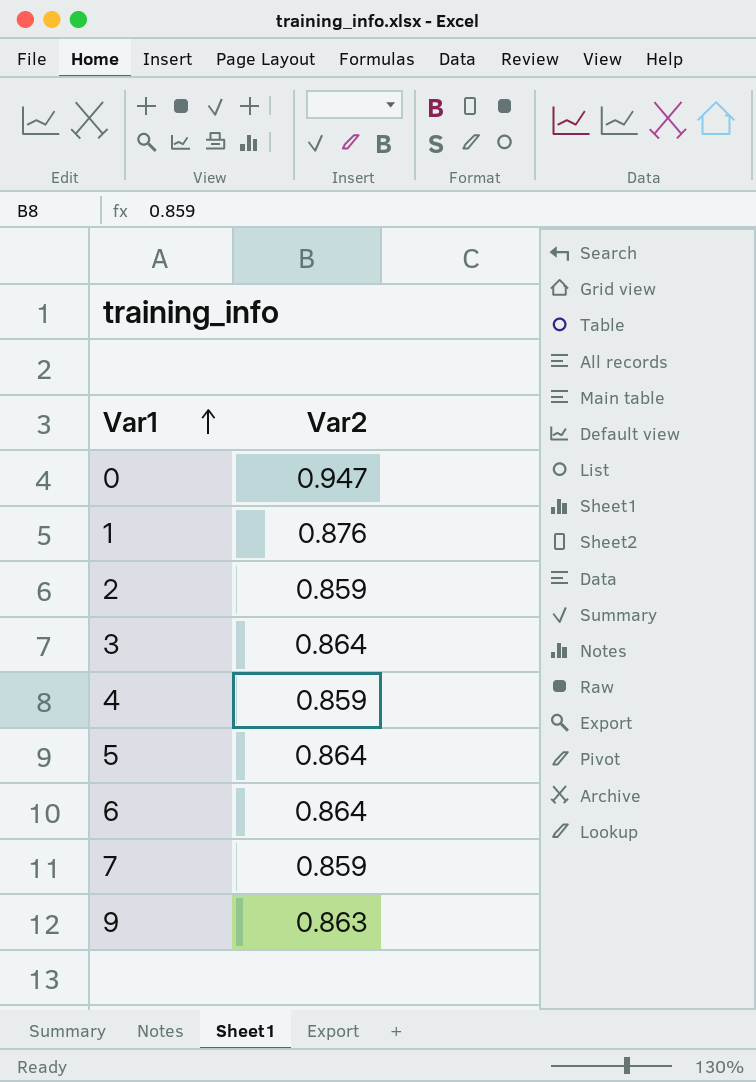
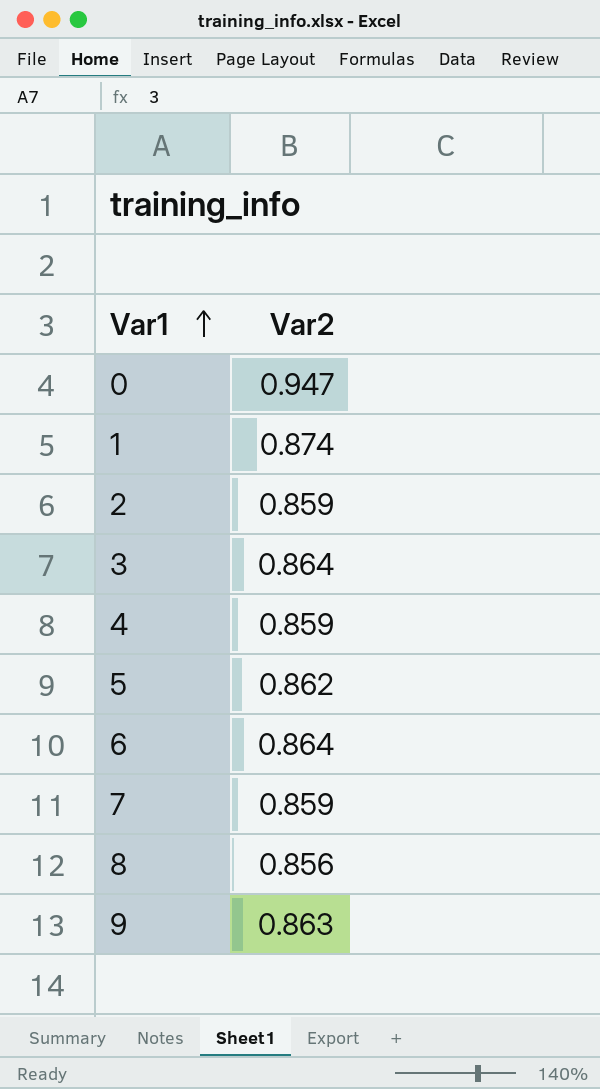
1 | Var2: 0.876 -> 0.874
5 | Var2: 0.864 -> 0.862
row 8: none -> 0.856

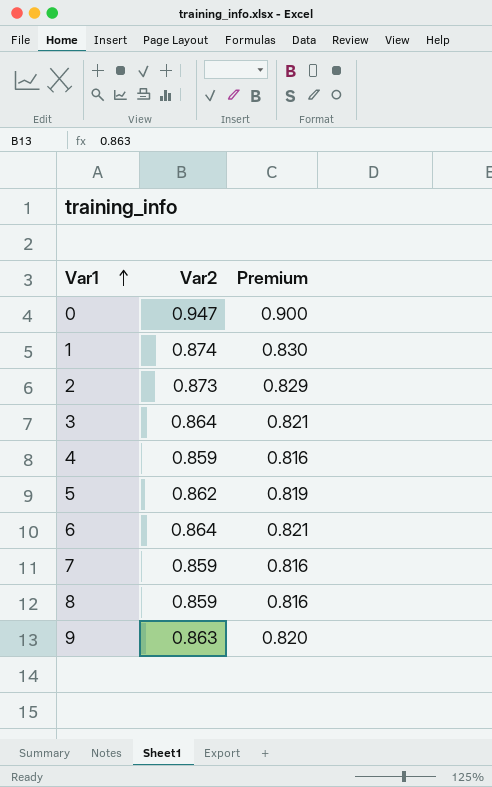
column Premium | formula: none -> [Var2] * 0.95
2 | Var2: 0.859 -> 0.873
8 | Var2: 0.856 -> 0.859

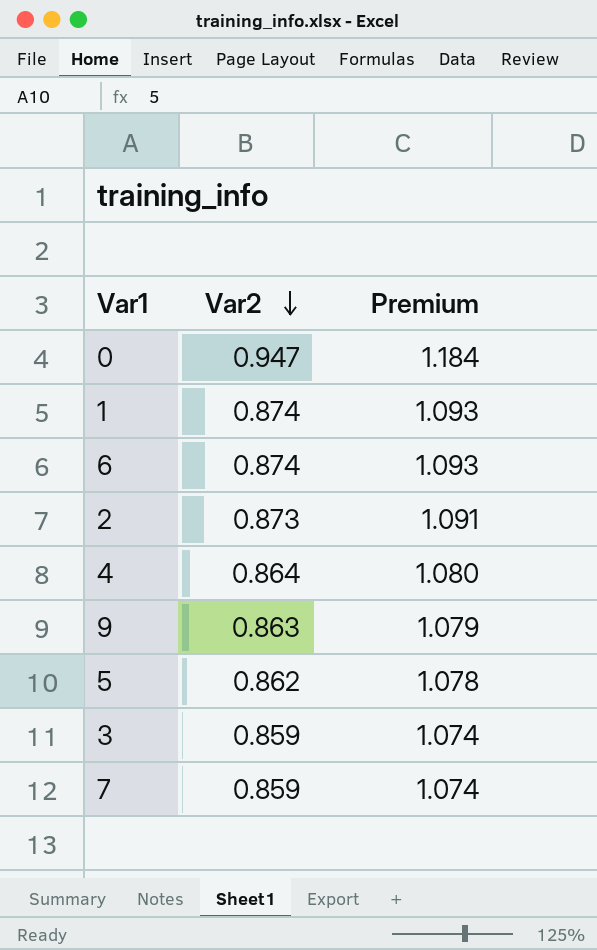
row order: Var1 ascending -> Var2 descending
column Premium | formula: [Var2] * 0.95 -> [Var2] * 1.25
row 8: 0.859 | 0.816 -> none
6 | Var2: 0.864 -> 0.874
4 | Var2: 0.859 -> 0.864
3 | Var2: 0.864 -> 0.859

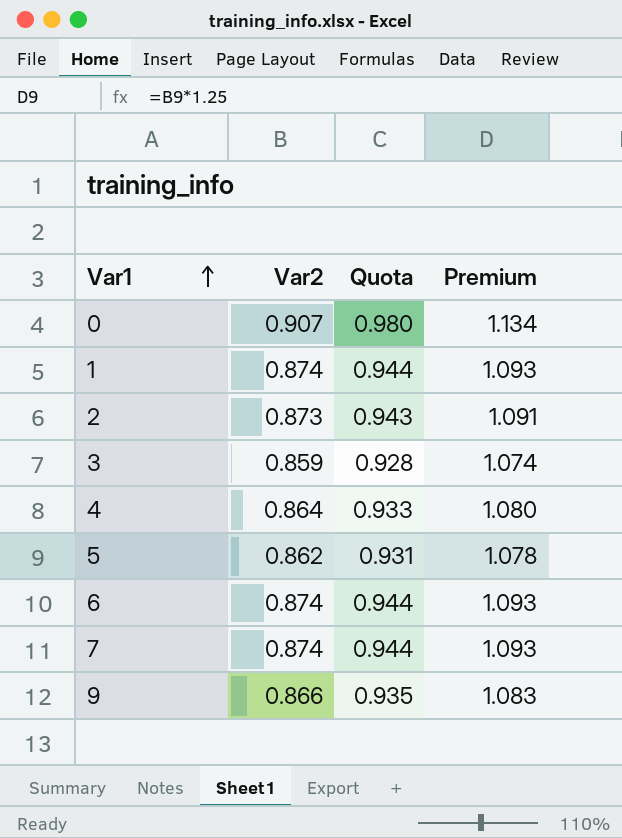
row order: Var2 descending -> Var1 ascending
column Quota | formula: none -> [Var2] * 1.08
0 | Var2: 0.947 -> 0.907
0 | Premium: 1.184 -> 1.134
7 | Var2: 0.859 -> 0.874
7 | Premium: 1.074 -> 1.093
9 | Var2: 0.863 -> 0.866
9 | Premium: 1.079 -> 1.083

